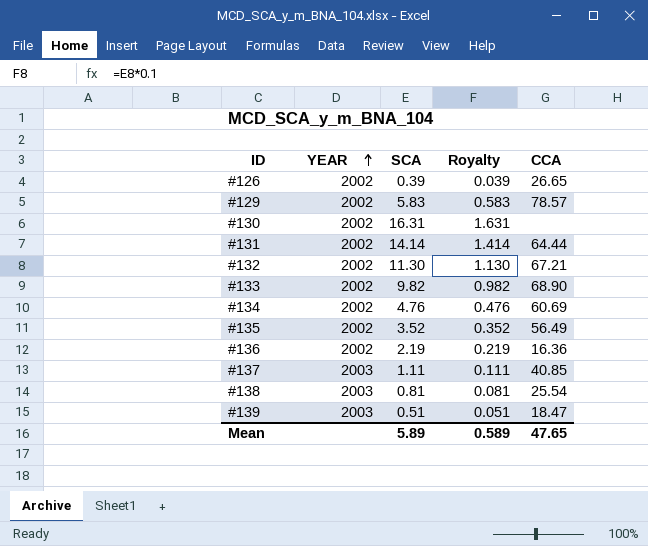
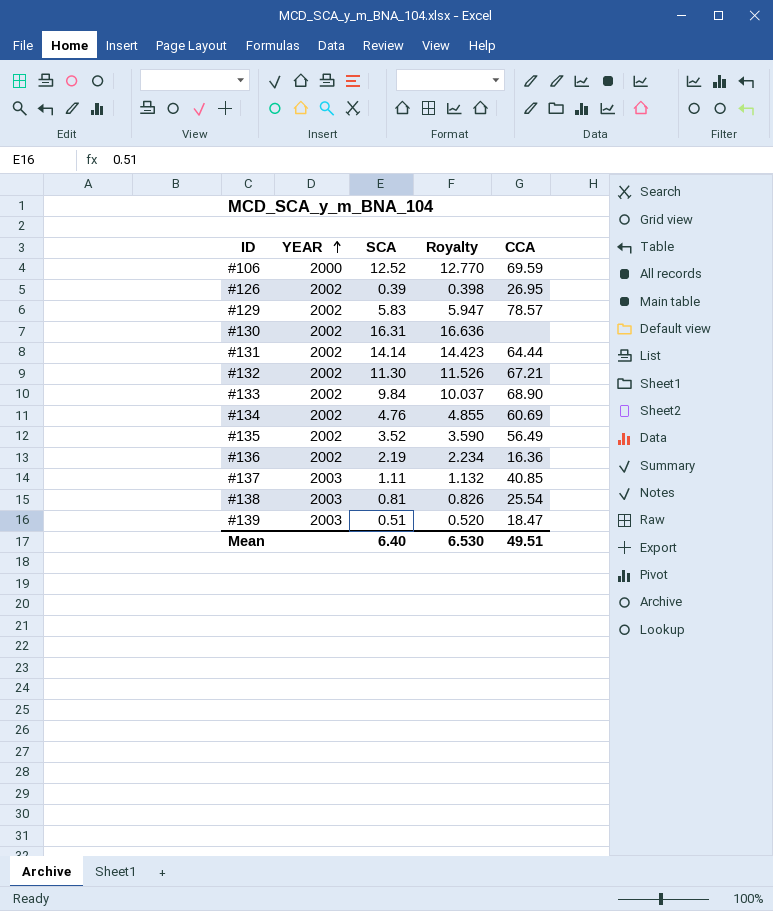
column Royalty | formula: [SCA] * 0.1 -> [SCA] * 1.02
row #106: none -> 2000 | 12.52 | 12.770 | 69.59
#126 | CCA: 26.65 -> 26.95
#133 | SCA: 9.82 -> 9.84
Mean | SCA: 5.89 -> 6.40
Mean | Royalty: 0.589 -> 6.530
Mean | CCA: 47.65 -> 49.51

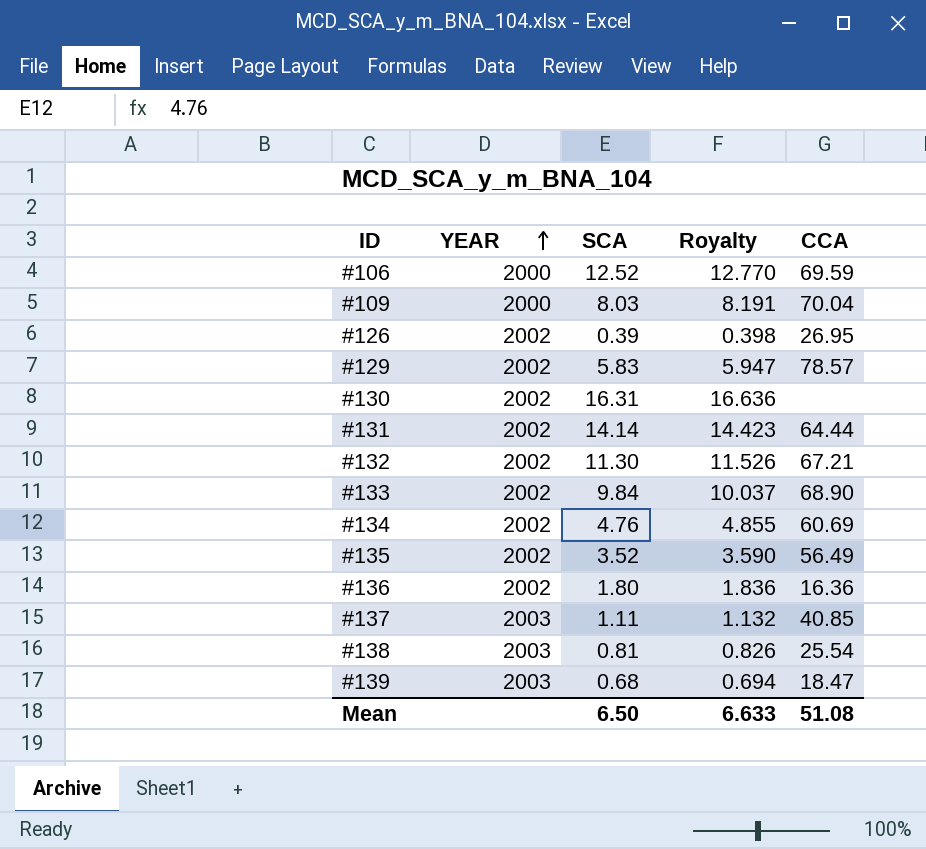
row #109: none -> 2000 | 8.03 | 8.191 | 70.04
#136 | SCA: 2.19 -> 1.80
#136 | Royalty: 2.234 -> 1.836
#139 | SCA: 0.51 -> 0.68
#139 | Royalty: 0.520 -> 0.694
Mean | SCA: 6.40 -> 6.50
Mean | Royalty: 6.530 -> 6.633
Mean | CCA: 49.51 -> 51.08

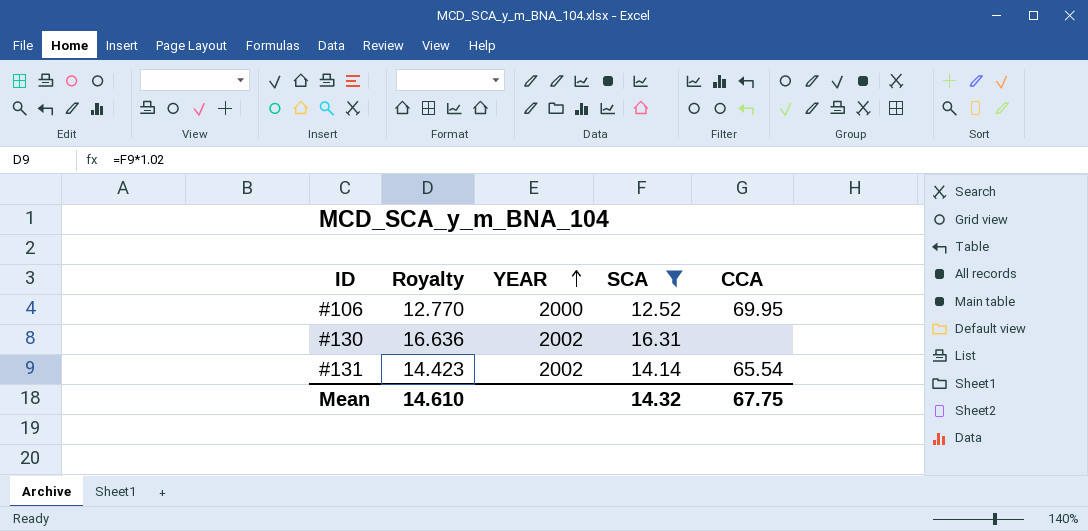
filter: none -> SCA >= 12.52
column Royalty | position: 4 -> 2
#106 | CCA: 69.59 -> 69.95
#131 | CCA: 64.44 -> 65.54
Mean | Royalty: 6.633 -> 14.610
Mean | SCA: 6.50 -> 14.32
Mean | CCA: 51.08 -> 67.75

